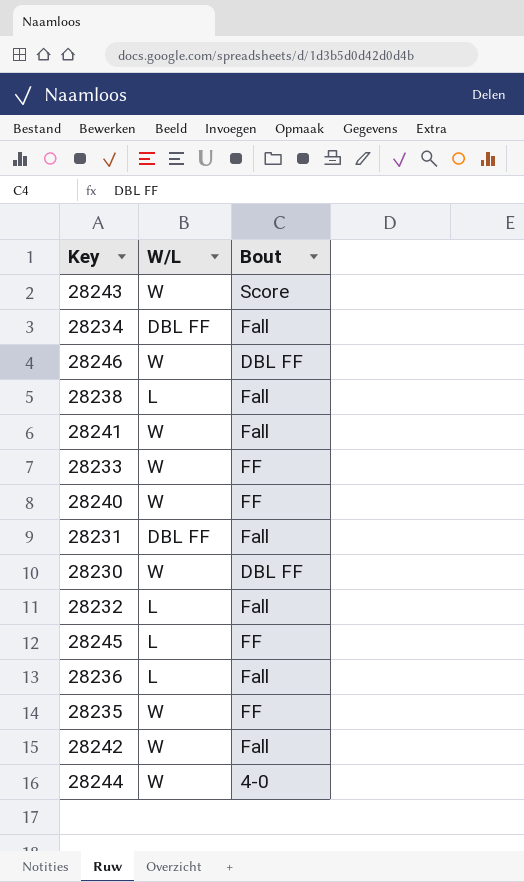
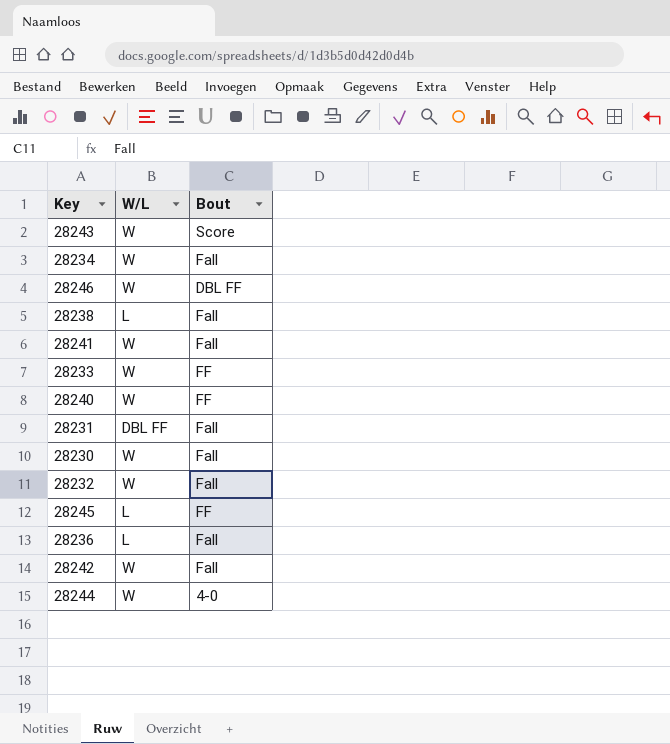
row 28235: W | FF -> none
28234 | W/L: DBL FF -> W
28230 | Bout: DBL FF -> Fall
28232 | W/L: L -> W

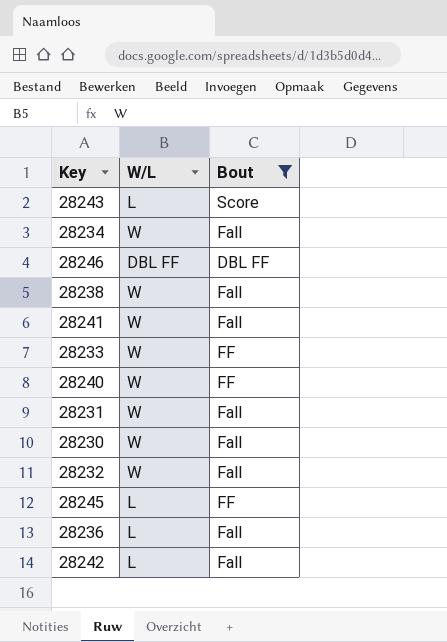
filter: none -> Bout != 4-0
28243 | W/L: W -> L
28246 | W/L: W -> DBL FF
28238 | W/L: L -> W
28231 | W/L: DBL FF -> W
28242 | W/L: W -> L

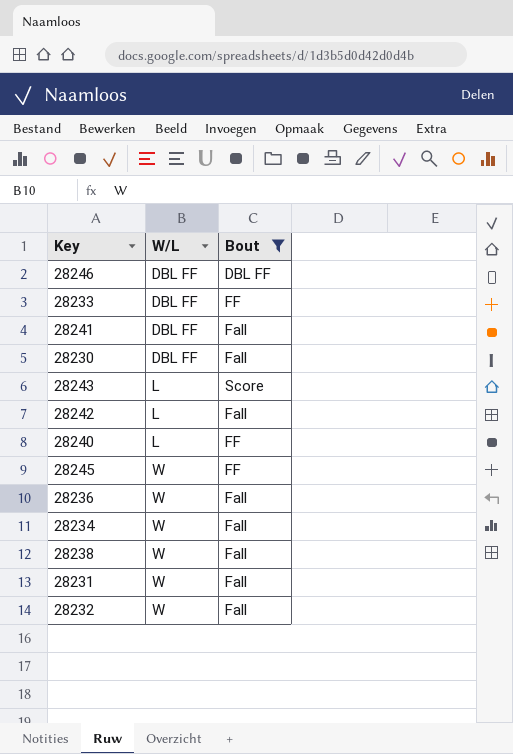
row order: none -> W/L ascending
28233 | W/L: W -> DBL FF
28241 | W/L: W -> DBL FF
28230 | W/L: W -> DBL FF
28240 | W/L: W -> L
28245 | W/L: L -> W
28236 | W/L: L -> W

